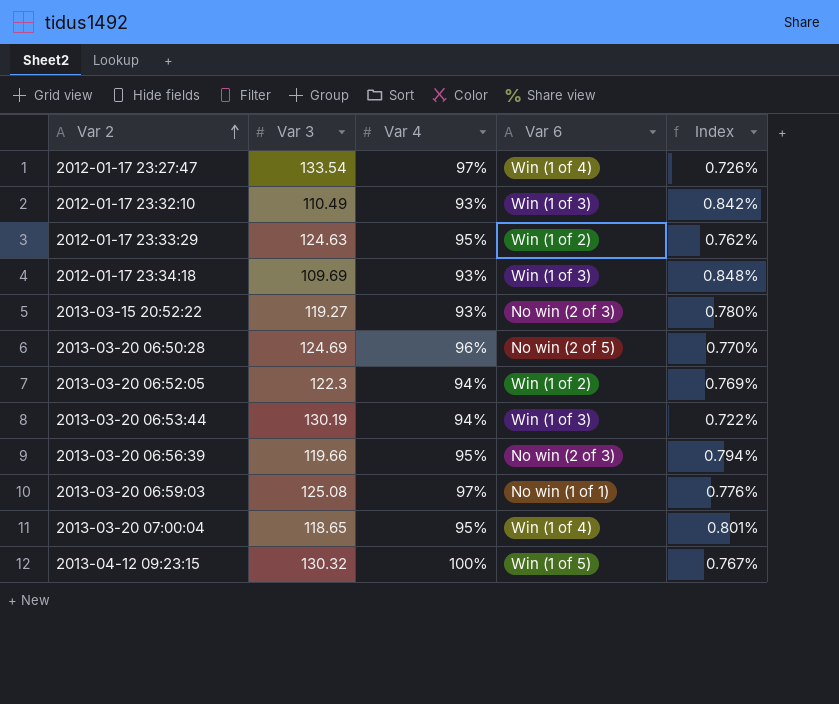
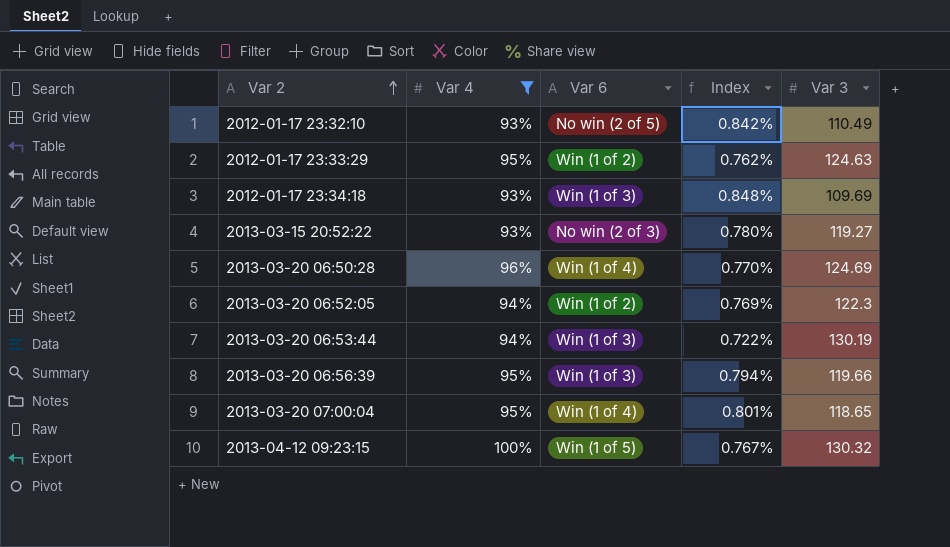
filter: none -> Var 4 != 97%
column Var 3 | position: 2 -> 5
2012-01-17 23:32:10 | Var 6: Win (1 of 3) -> No win (2 of 5)
2013-03-20 06:50:28 | Var 6: No win (2 of 5) -> Win (1 of 4)
2013-03-20 06:56:39 | Var 6: No win (2 of 3) -> Win (1 of 3)

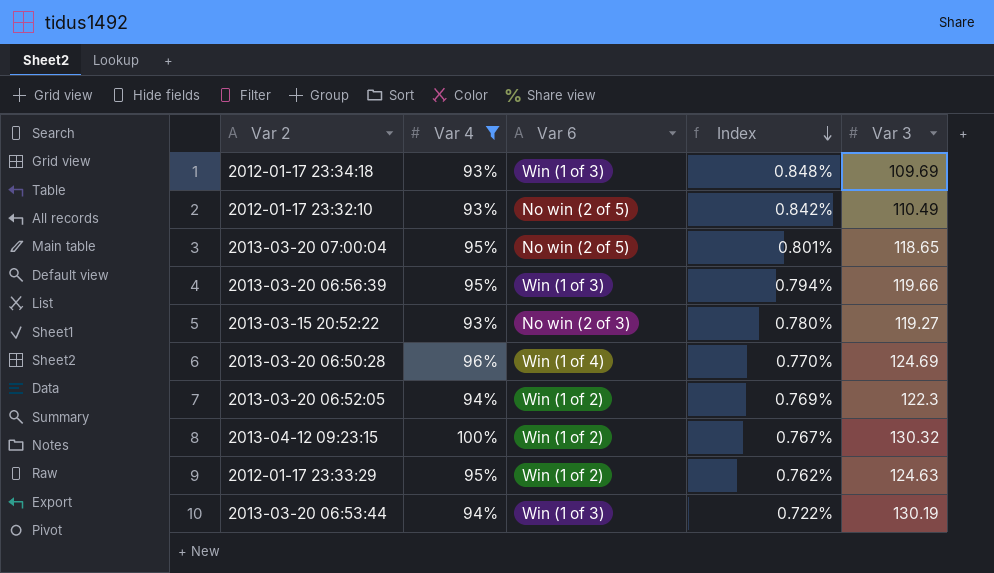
row order: Var 2 ascending -> Index descending
2013-03-20 07:00:04 | Var 6: Win (1 of 4) -> No win (2 of 5)
2013-04-12 09:23:15 | Var 6: Win (1 of 5) -> Win (1 of 2)

